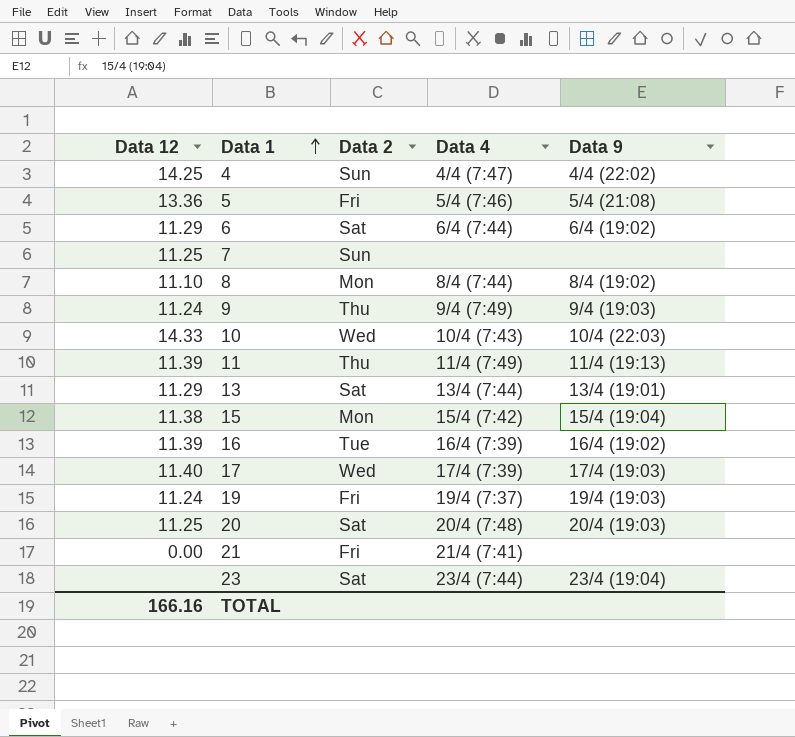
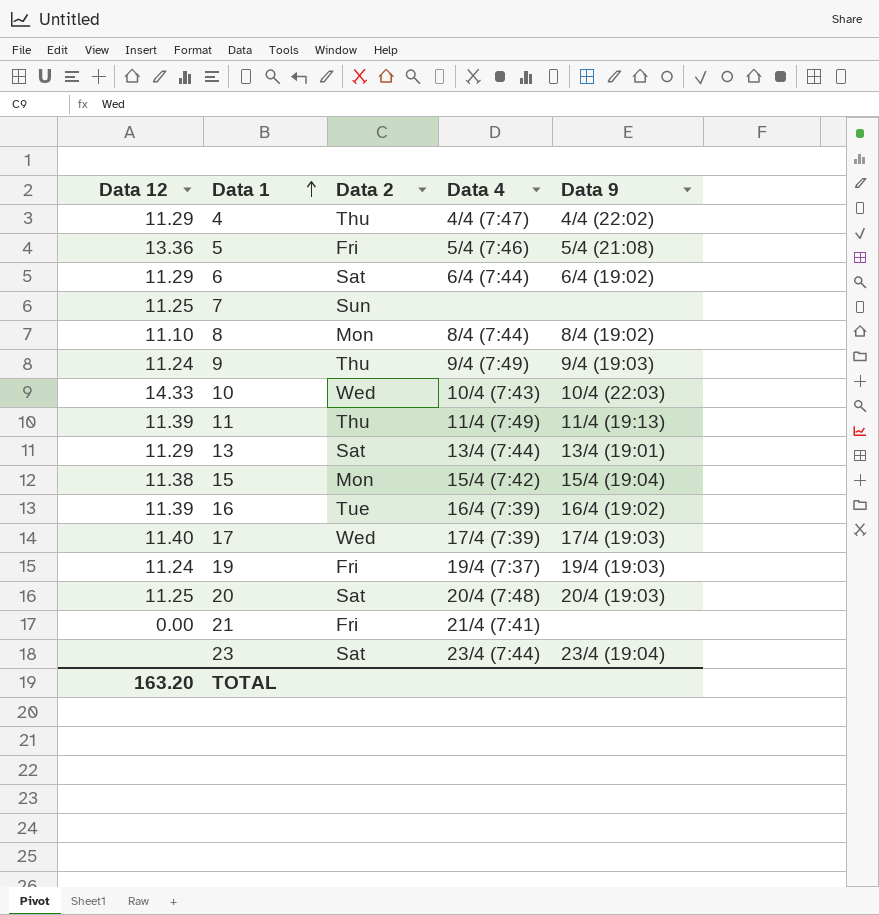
4 | Data 12: 14.25 -> 11.29
4 | Data 2: Sun -> Thu
TOTAL | Data 12: 166.16 -> 163.20

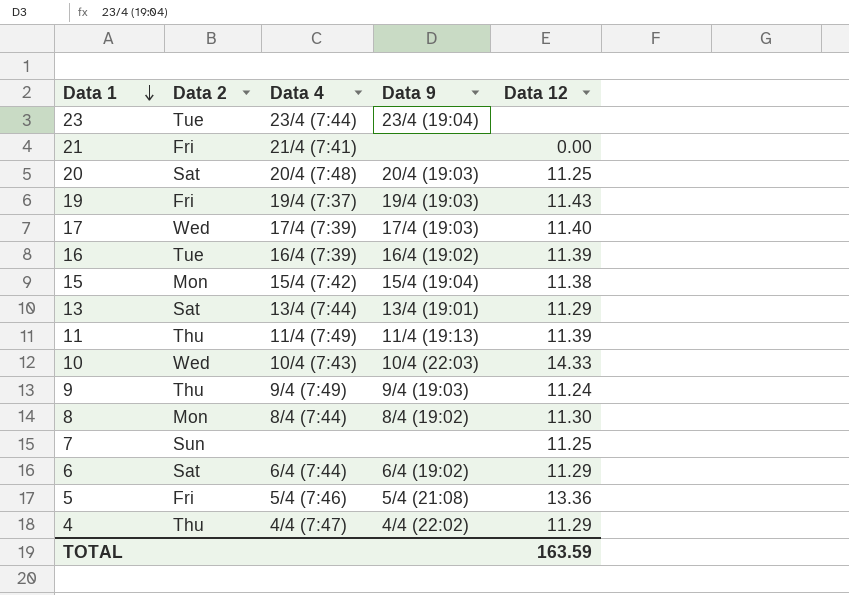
row order: Data 1 ascending -> Data 1 descending
column Data 12 | position: 1 -> 5
23 | Data 2: Sat -> Tue
19 | Data 12: 11.24 -> 11.43
8 | Data 12: 11.10 -> 11.30
TOTAL | Data 12: 163.20 -> 163.59

